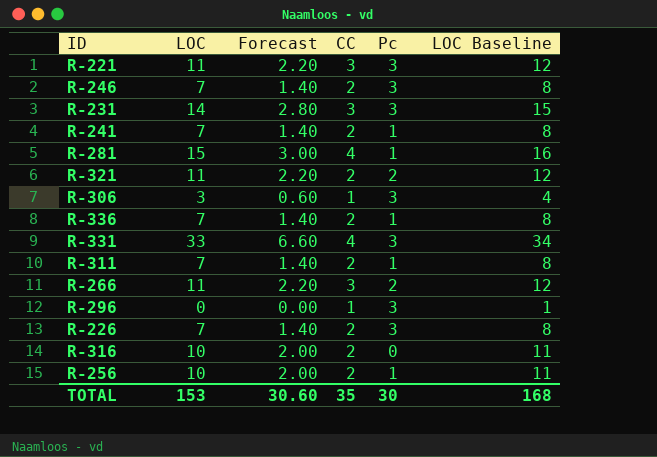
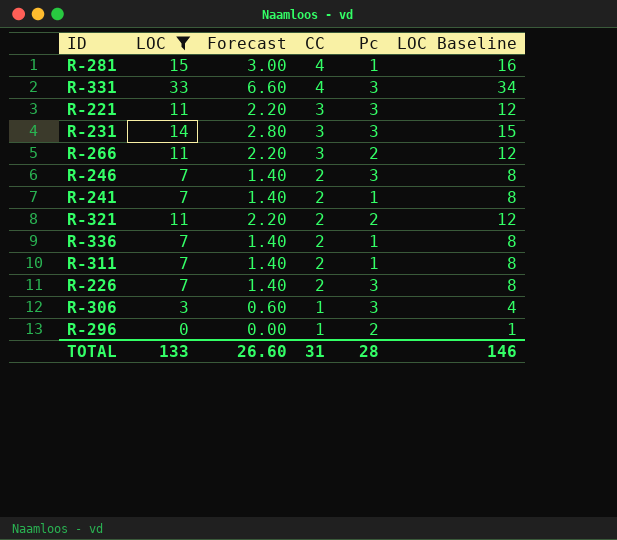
filter: none -> LOC != 10
row order: none -> CC descending
R-296 | Pc: 3 -> 2
TOTAL | LOC: 153 -> 133
TOTAL | Forecast: 30.60 -> 26.60
TOTAL | CC: 35 -> 31
TOTAL | Pc: 30 -> 28
TOTAL | LOC Baseline: 168 -> 146

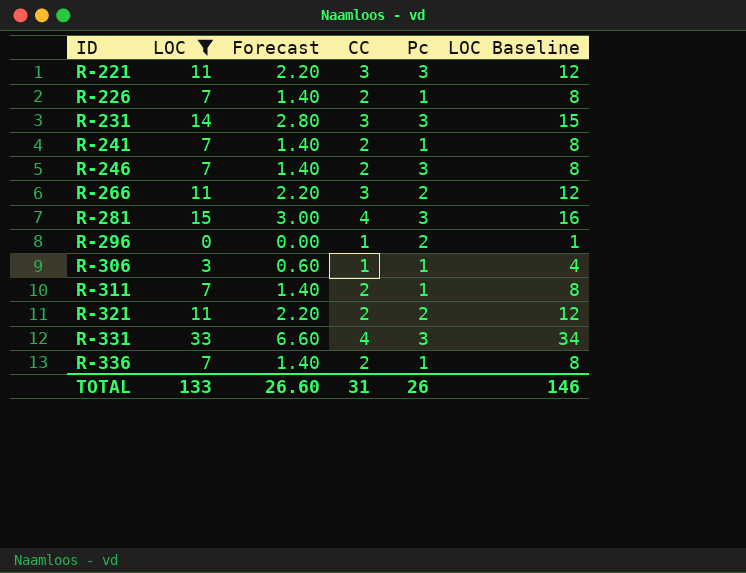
row order: CC descending -> ID ascending
R-226 | Pc: 3 -> 1
R-281 | Pc: 1 -> 3
R-306 | Pc: 3 -> 1
TOTAL | Pc: 28 -> 26

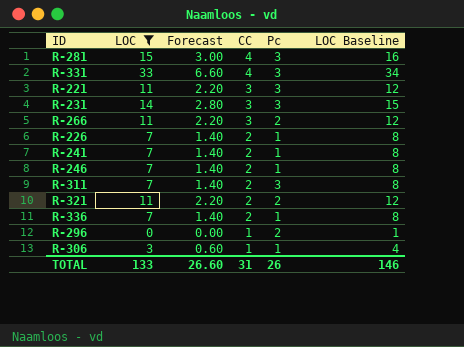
row order: ID ascending -> CC descending
R-246 | Pc: 3 -> 1
R-311 | Pc: 1 -> 3

